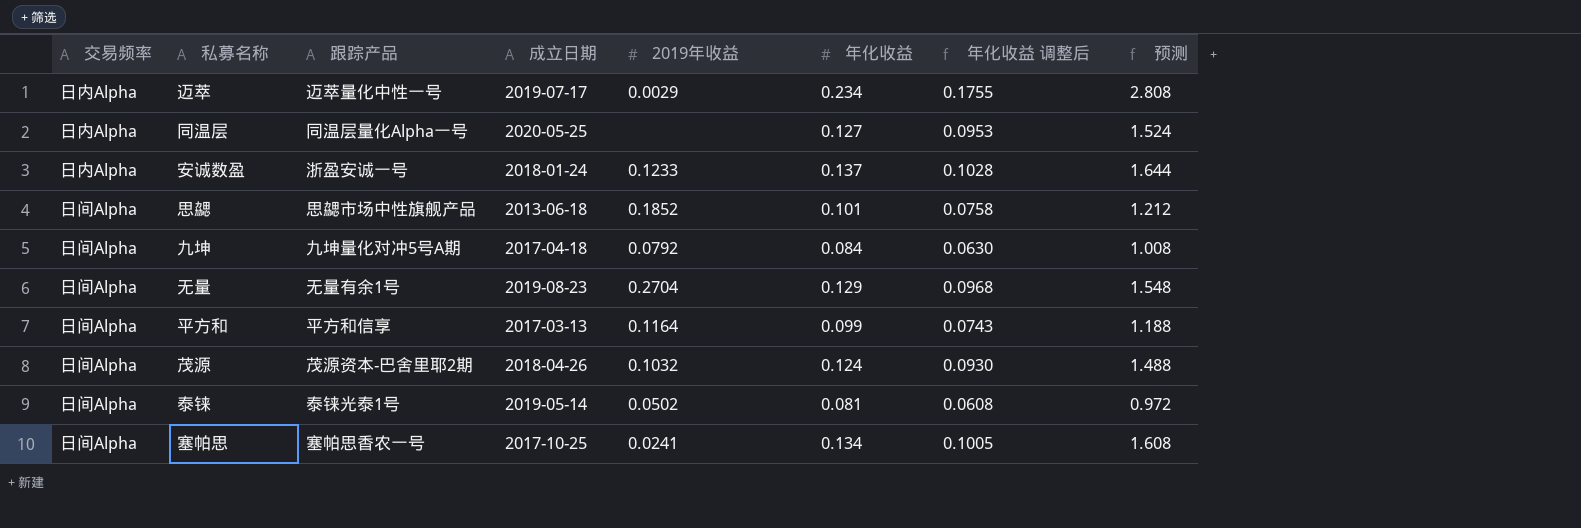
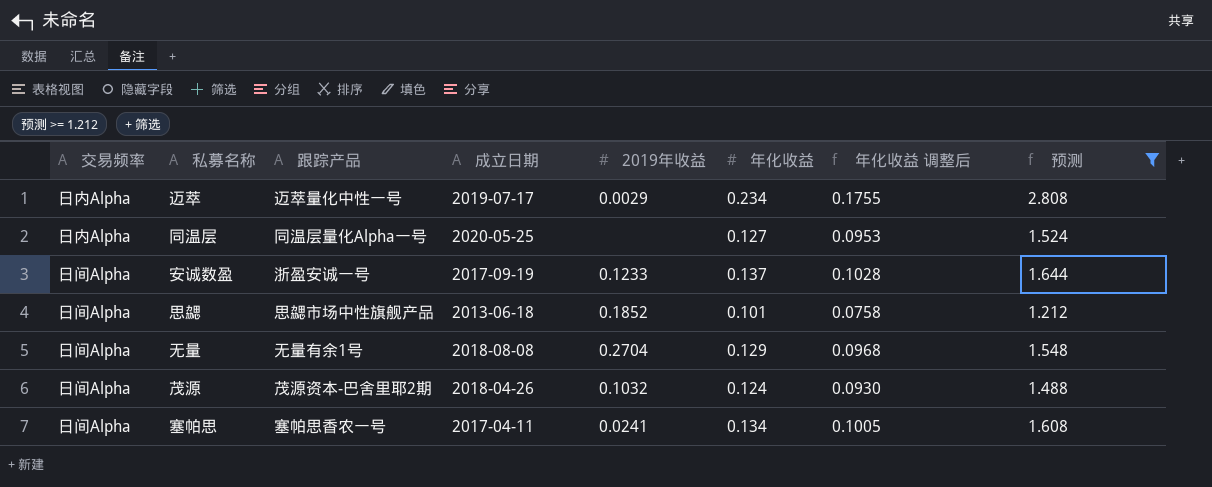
filter: none -> 预测 >= 1.212
安诚数盈 | 交易频率: 日内Alpha -> 日间Alpha
安诚数盈 | 成立日期: 2018-01-24 -> 2017-09-19
无量 | 成立日期: 2019-08-23 -> 2018-08-08
塞帕思 | 成立日期: 2017-10-25 -> 2017-04-11

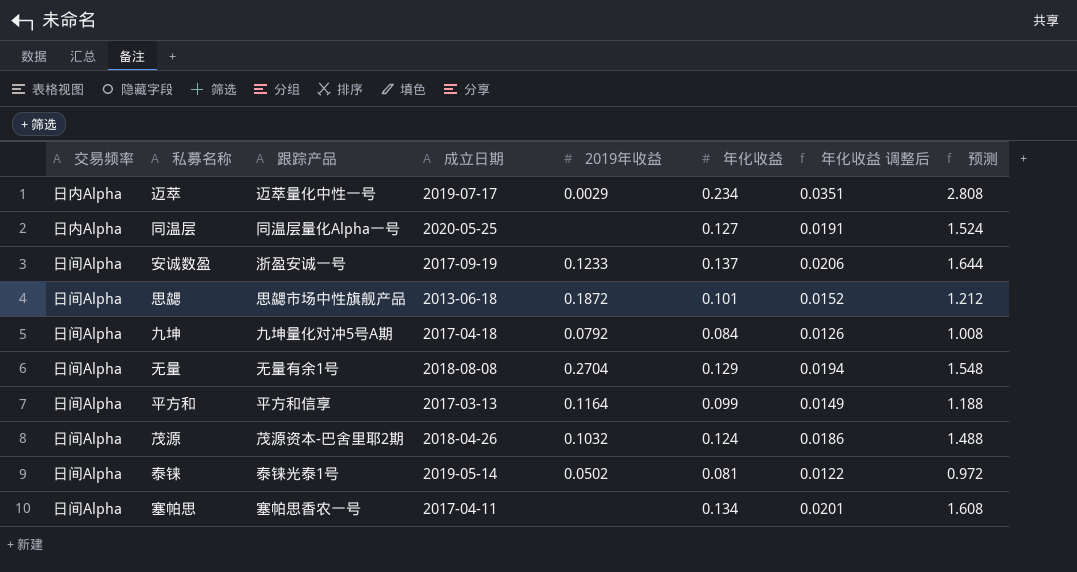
filter: 预测 >= 1.212 -> none
column 年化收益 调整后 | formula: [年化收益] * 0.75 -> [年化收益] * 0.15
思勰 | 2019年收益: 0.1852 -> 0.1872
塞帕思 | 2019年收益: 0.0241 -> none

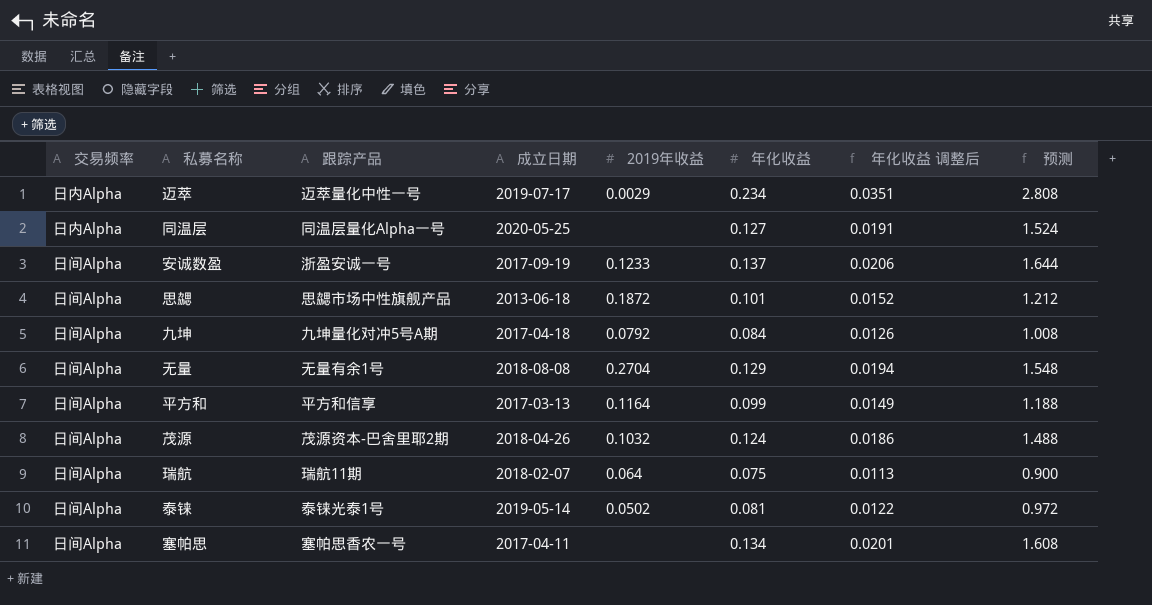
row 瑞航: none -> 日间Alpha | 瑞航11期 | 2018-02-07 | 0.064 | 0.075 | 0.0113 | 0.900

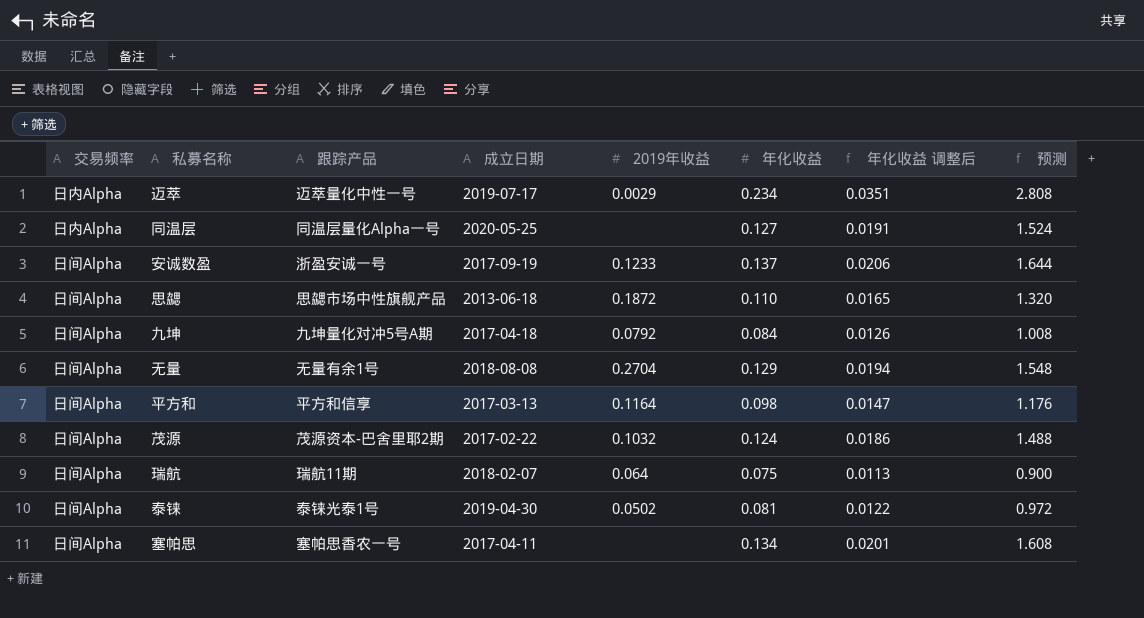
思勰 | 年化收益: 0.101 -> 0.110
思勰 | 年化收益 调整后: 0.0152 -> 0.0165
思勰 | 预测: 1.212 -> 1.320
平方和 | 年化收益: 0.099 -> 0.098
平方和 | 年化收益 调整后: 0.0149 -> 0.0147
平方和 | 预测: 1.188 -> 1.176
茂源 | 成立日期: 2018-04-26 -> 2017-02-22
泰铼 | 成立日期: 2019-05-14 -> 2019-04-30

